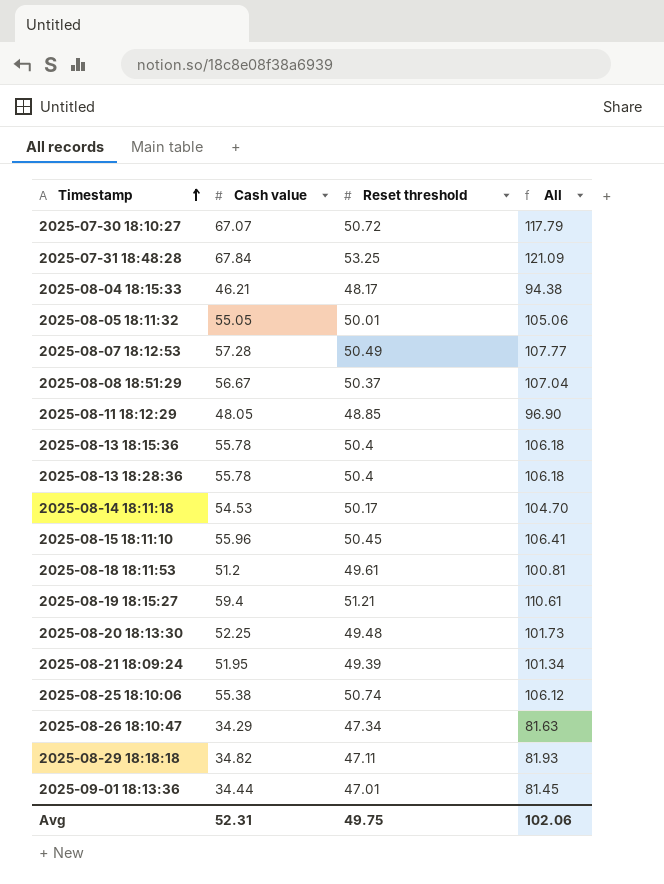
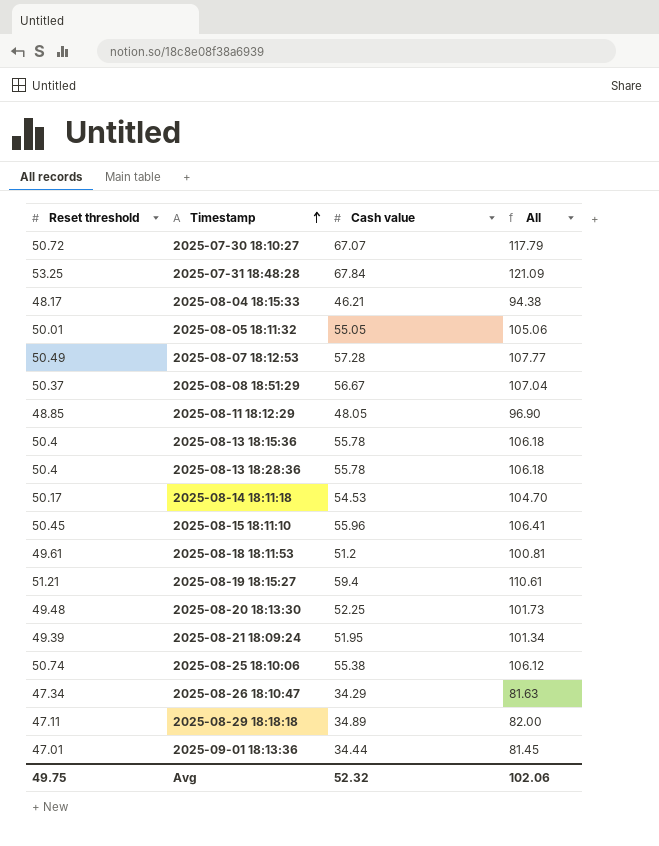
column Reset threshold | position: 3 -> 1
2025-08-29 18:18:18 | Cash value: 34.82 -> 34.89
2025-08-29 18:18:18 | All: 81.93 -> 82.00
Avg | Cash value: 52.31 -> 52.32

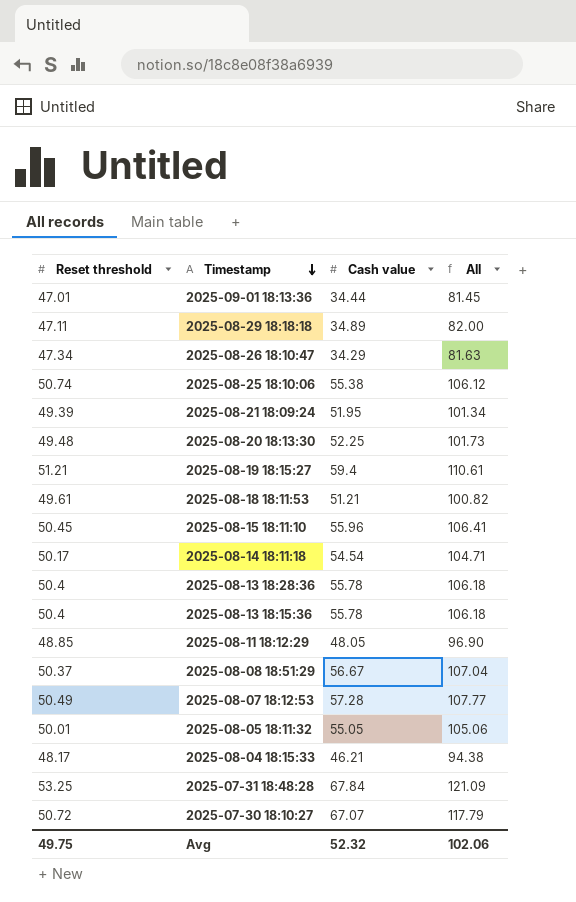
row order: Timestamp ascending -> Timestamp descending
2025-08-18 18:11:53 | Cash value: 51.2 -> 51.21
2025-08-18 18:11:53 | All: 100.81 -> 100.82
2025-08-14 18:11:18 | Cash value: 54.53 -> 54.54
2025-08-14 18:11:18 | All: 104.70 -> 104.71

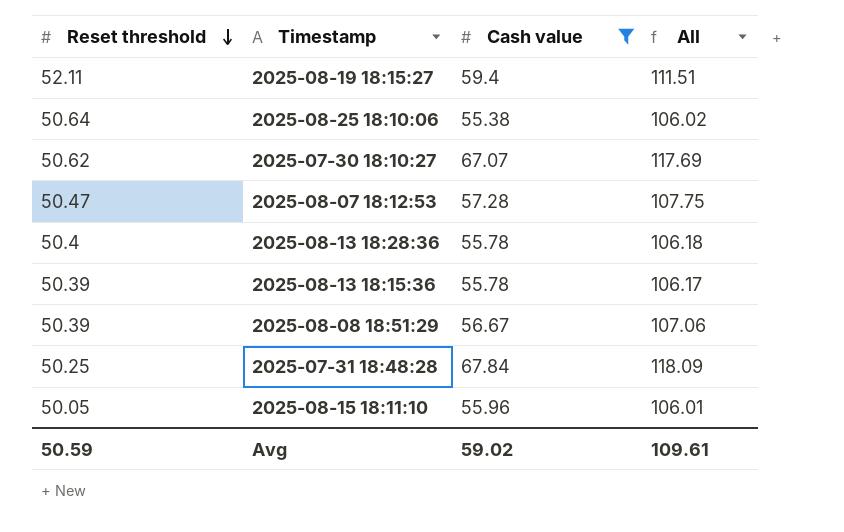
filter: none -> Cash value >= 55.38
row order: Timestamp descending -> Reset threshold descending
2025-08-19 18:15:27 | Reset threshold: 51.21 -> 52.11
2025-08-19 18:15:27 | All: 110.61 -> 111.51
2025-08-25 18:10:06 | Reset threshold: 50.74 -> 50.64
2025-08-25 18:10:06 | All: 106.12 -> 106.02
2025-07-30 18:10:27 | Reset threshold: 50.72 -> 50.62
2025-07-30 18:10:27 | All: 117.79 -> 117.69
2025-08-07 18:12:53 | Reset threshold: 50.49 -> 50.47
2025-08-07 18:12:53 | All: 107.77 -> 107.75
2025-08-13 18:15:36 | Reset threshold: 50.4 -> 50.39
2025-08-13 18:15:36 | All: 106.18 -> 106.17
2025-08-08 18:51:29 | Reset threshold: 50.37 -> 50.39
2025-08-08 18:51:29 | All: 107.04 -> 107.06
2025-07-31 18:48:28 | Reset threshold: 53.25 -> 50.25
2025-07-31 18:48:28 | All: 121.09 -> 118.09
2025-08-15 18:11:10 | Reset threshold: 50.45 -> 50.05
2025-08-15 18:11:10 | All: 106.41 -> 106.01
Avg | Reset threshold: 49.75 -> 50.59
Avg | Cash value: 52.32 -> 59.02
Avg | All: 102.06 -> 109.61

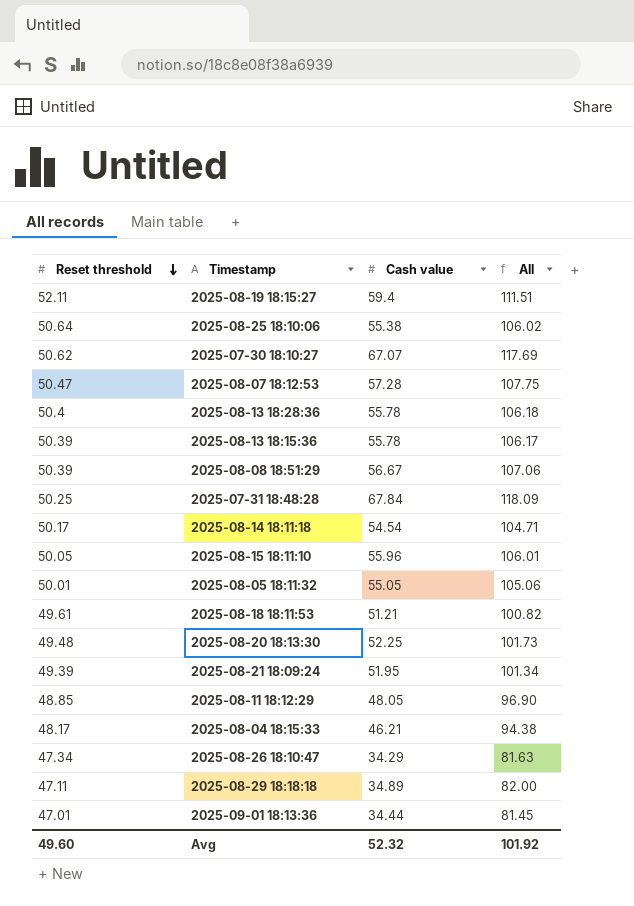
filter: Cash value >= 55.38 -> none
Avg | Reset threshold: 50.59 -> 49.60
Avg | Cash value: 59.02 -> 52.32
Avg | All: 109.61 -> 101.92

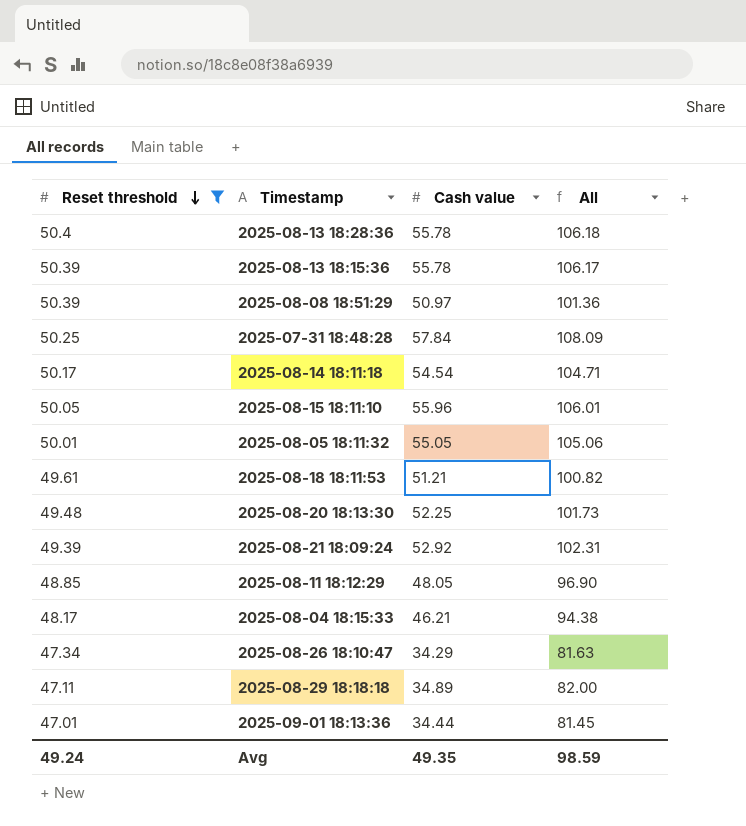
filter: none -> Reset threshold <= 50.4
2025-08-08 18:51:29 | Cash value: 56.67 -> 50.97
2025-08-08 18:51:29 | All: 107.06 -> 101.36
2025-07-31 18:48:28 | Cash value: 67.84 -> 57.84
2025-07-31 18:48:28 | All: 118.09 -> 108.09
2025-08-21 18:09:24 | Cash value: 51.95 -> 52.92
2025-08-21 18:09:24 | All: 101.34 -> 102.31
Avg | Reset threshold: 49.60 -> 49.24
Avg | Cash value: 52.32 -> 49.35
Avg | All: 101.92 -> 98.59

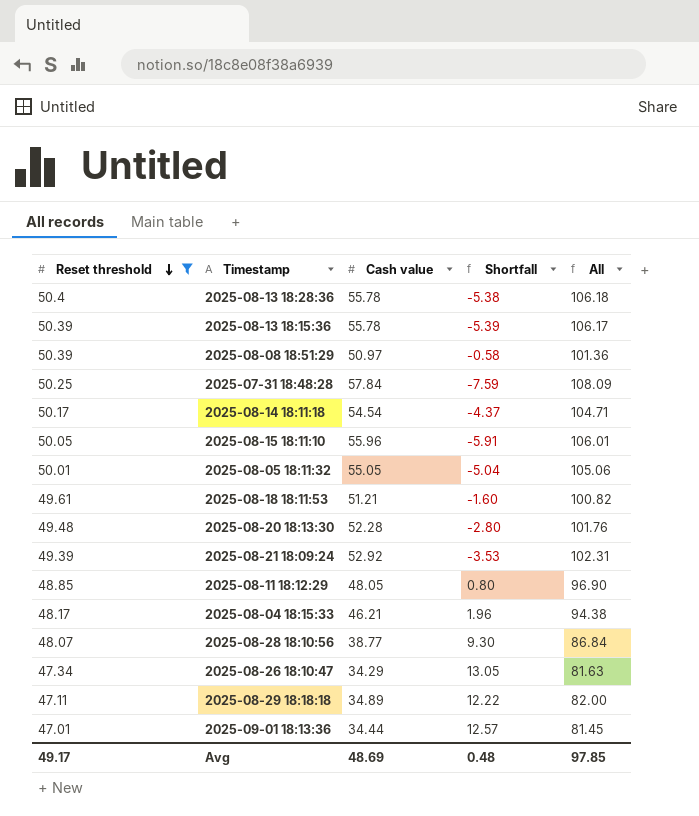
column Shortfall | formula: none -> [Reset threshold] - [Cash value]
2025-08-20 18:13:30 | Cash value: 52.25 -> 52.28
2025-08-20 18:13:30 | All: 101.73 -> 101.76
row 2025-08-28 18:10:56: none -> 48.07 | 38.77 | 9.30 | 86.84
Avg | Reset threshold: 49.24 -> 49.17
Avg | Cash value: 49.35 -> 48.69
Avg | All: 98.59 -> 97.85

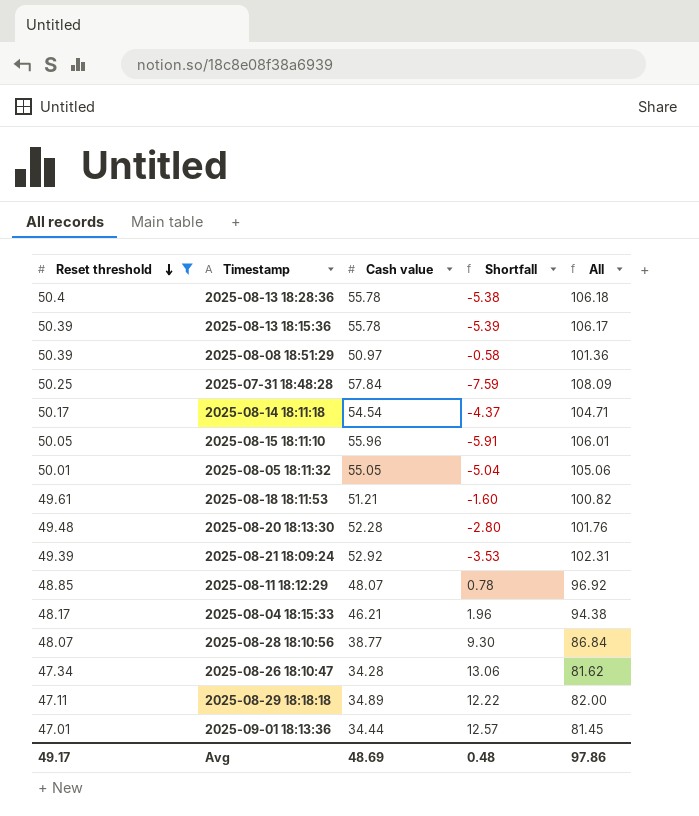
2025-08-11 18:12:29 | Cash value: 48.05 -> 48.07
2025-08-11 18:12:29 | Shortfall: 0.80 -> 0.78
2025-08-11 18:12:29 | All: 96.90 -> 96.92
2025-08-26 18:10:47 | Cash value: 34.29 -> 34.28
2025-08-26 18:10:47 | Shortfall: 13.05 -> 13.06
2025-08-26 18:10:47 | All: 81.63 -> 81.62
Avg | All: 97.85 -> 97.86

